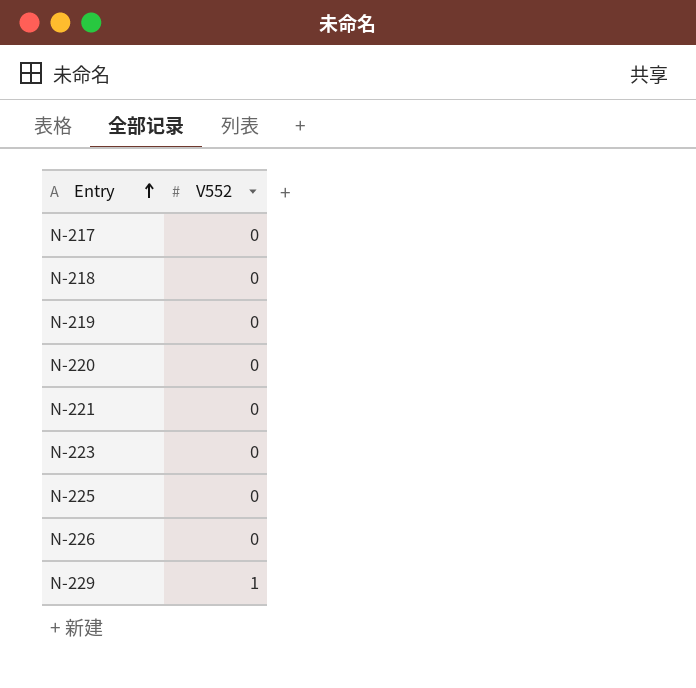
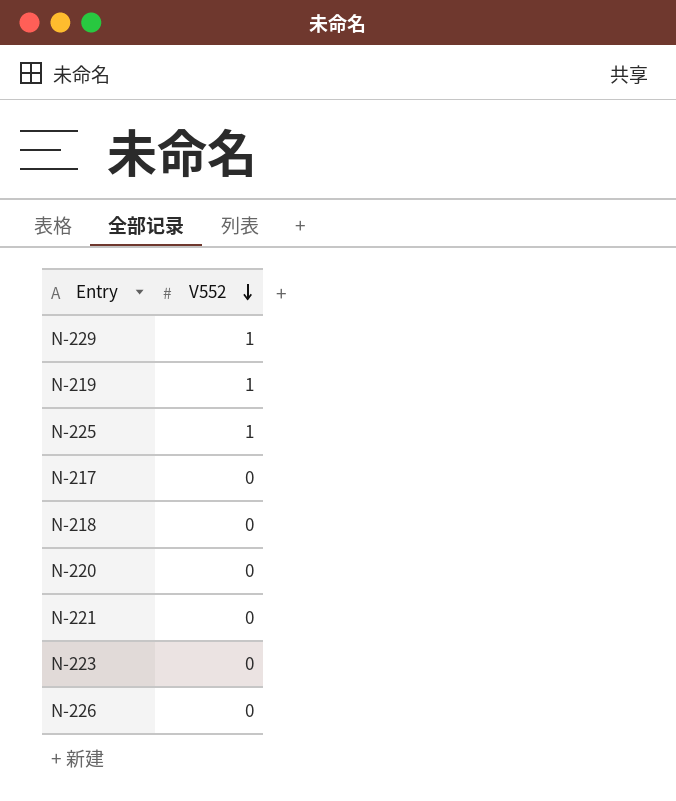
row order: Entry ascending -> V552 descending
N-219 | V552: 0 -> 1
N-225 | V552: 0 -> 1

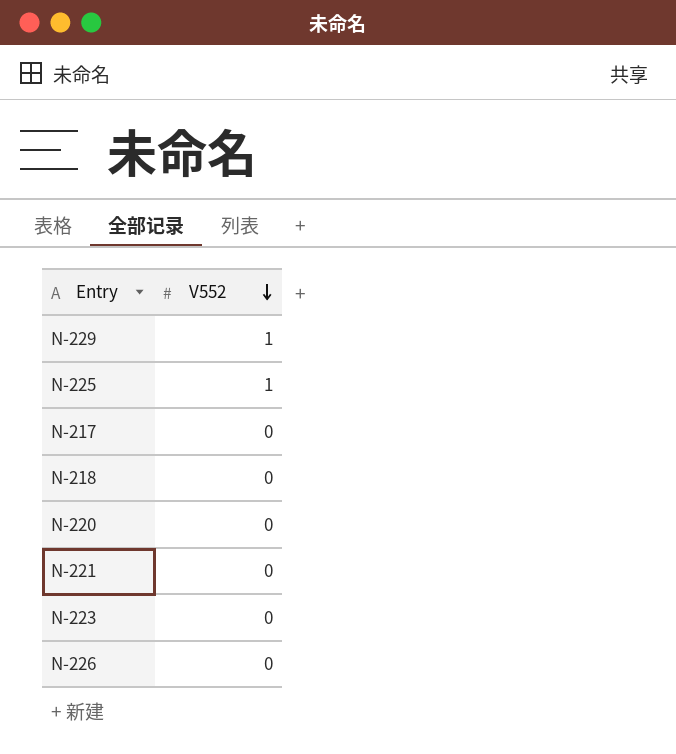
row N-219: 1 -> none

